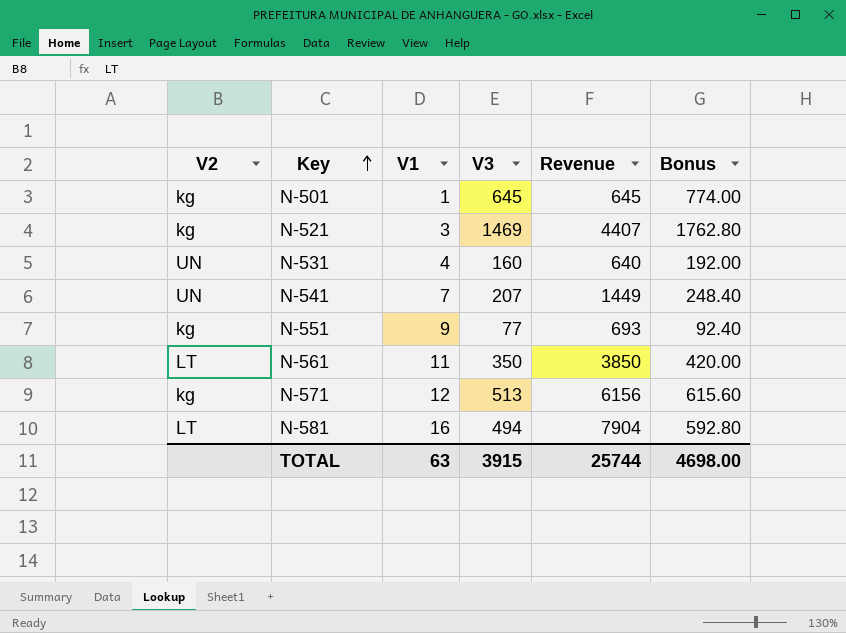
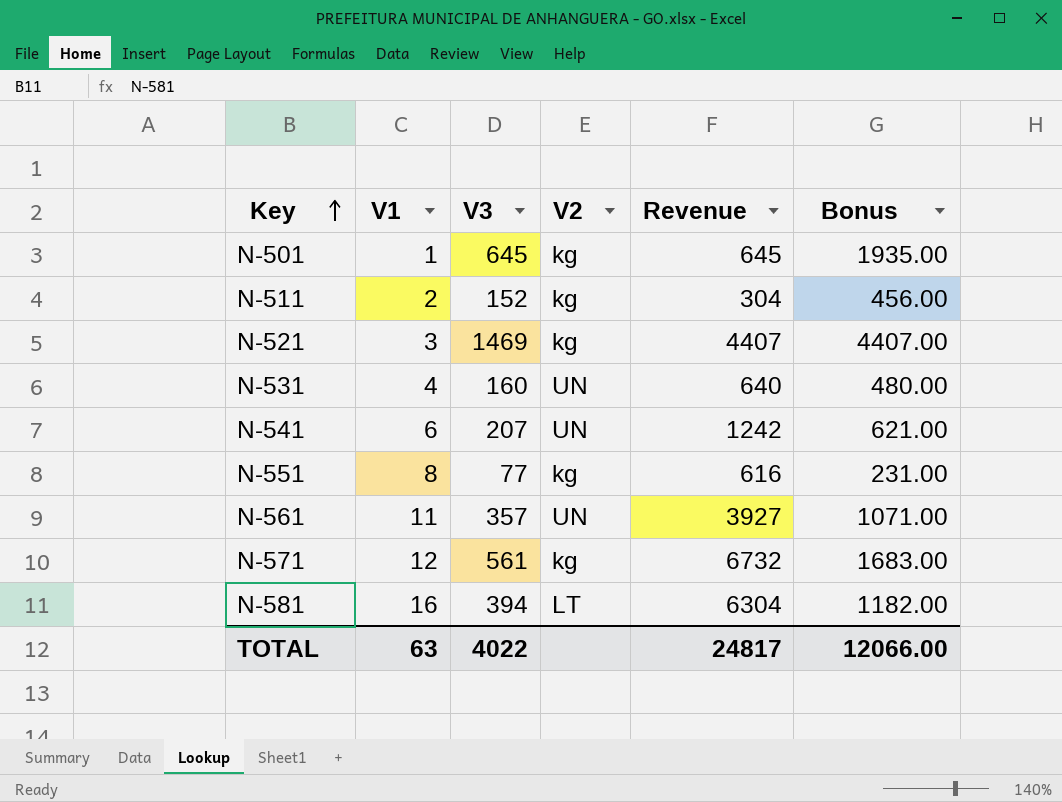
column V2 | position: 1 -> 4
column Bonus | formula: [V3] * 1.2 -> [V3] * 3
row N-511: none -> 2 | 152 | kg | 304 | 456.00
N-541 | V1: 7 -> 6
N-541 | Revenue: 1449 -> 1242
N-551 | V1: 9 -> 8
N-551 | Revenue: 693 -> 616
N-561 | V3: 350 -> 357
N-561 | V2: LT -> UN
N-561 | Revenue: 3850 -> 3927
N-571 | V3: 513 -> 561
N-571 | Revenue: 6156 -> 6732
N-581 | V3: 494 -> 394
N-581 | Revenue: 7904 -> 6304
TOTAL | V3: 3915 -> 4022
TOTAL | Revenue: 25744 -> 24817
TOTAL | Bonus: 4698.00 -> 12066.00

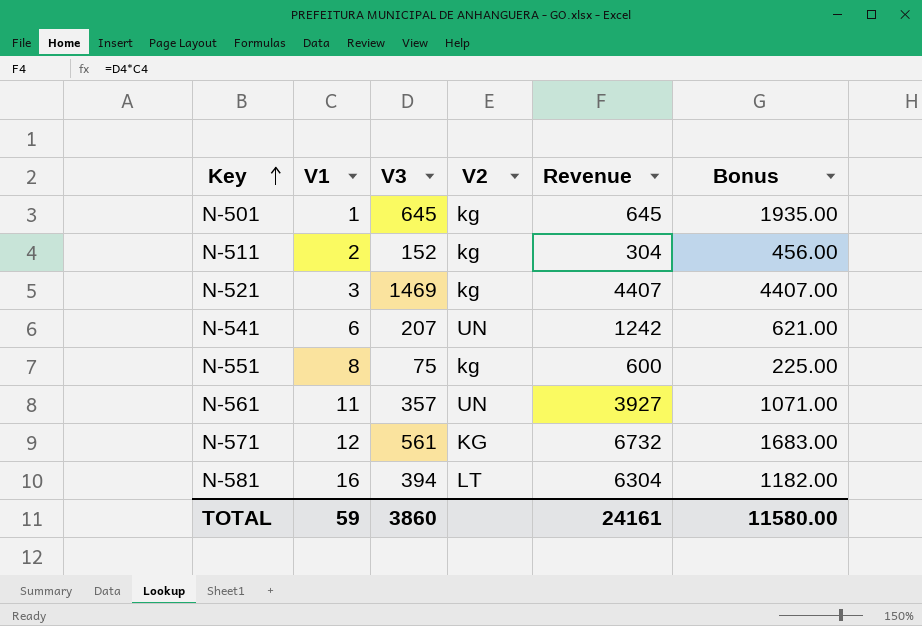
row N-531: 4 | 160 | UN | 640 | 480.00 -> none
N-551 | V3: 77 -> 75
N-551 | Revenue: 616 -> 600
N-551 | Bonus: 231.00 -> 225.00
N-571 | V2: kg -> KG
TOTAL | V1: 63 -> 59
TOTAL | V3: 4022 -> 3860
TOTAL | Revenue: 24817 -> 24161
TOTAL | Bonus: 12066.00 -> 11580.00

